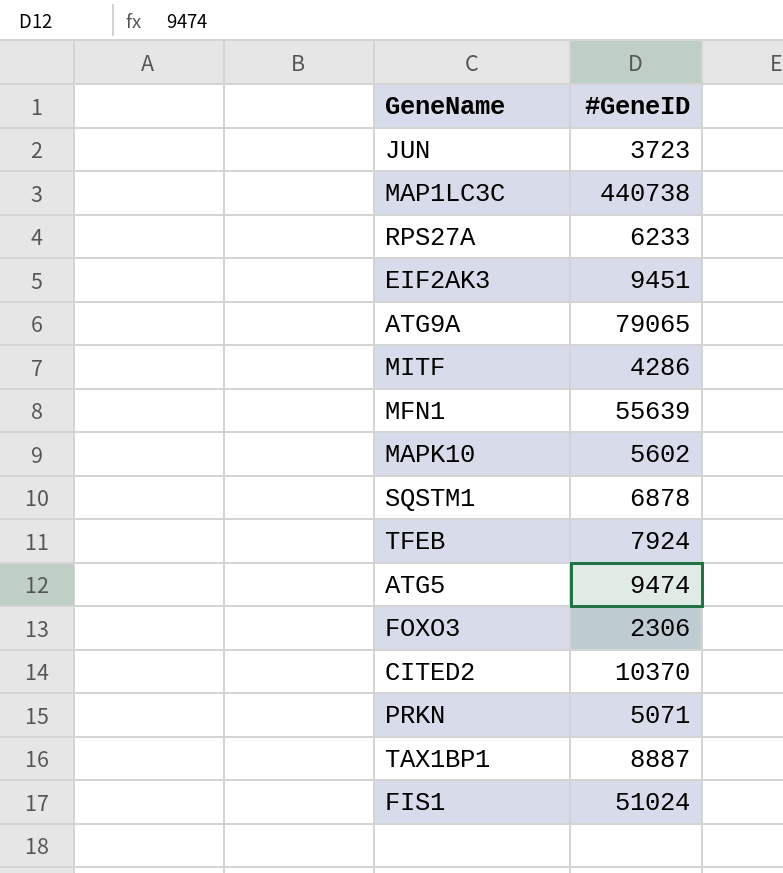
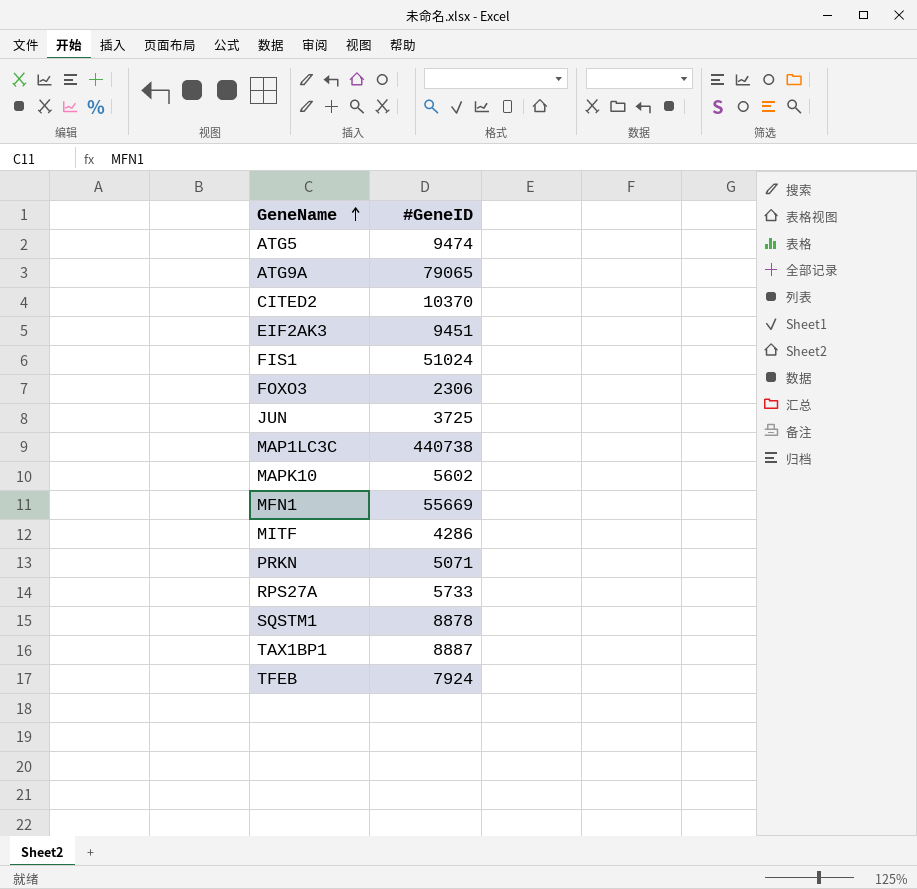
row order: none -> GeneName ascending
JUN | #GeneID: 3723 -> 3725
MFN1 | #GeneID: 55639 -> 55669
RPS27A | #GeneID: 6233 -> 5733
SQSTM1 | #GeneID: 6878 -> 8878

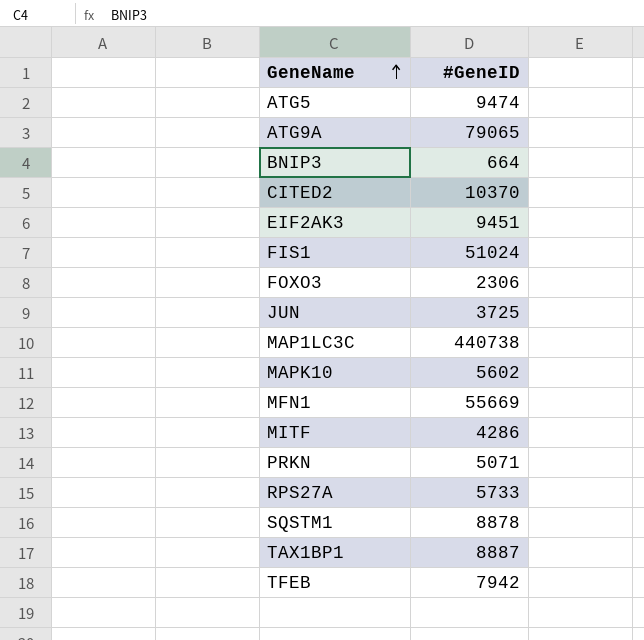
row BNIP3: none -> 664
TFEB | #GeneID: 7924 -> 7942

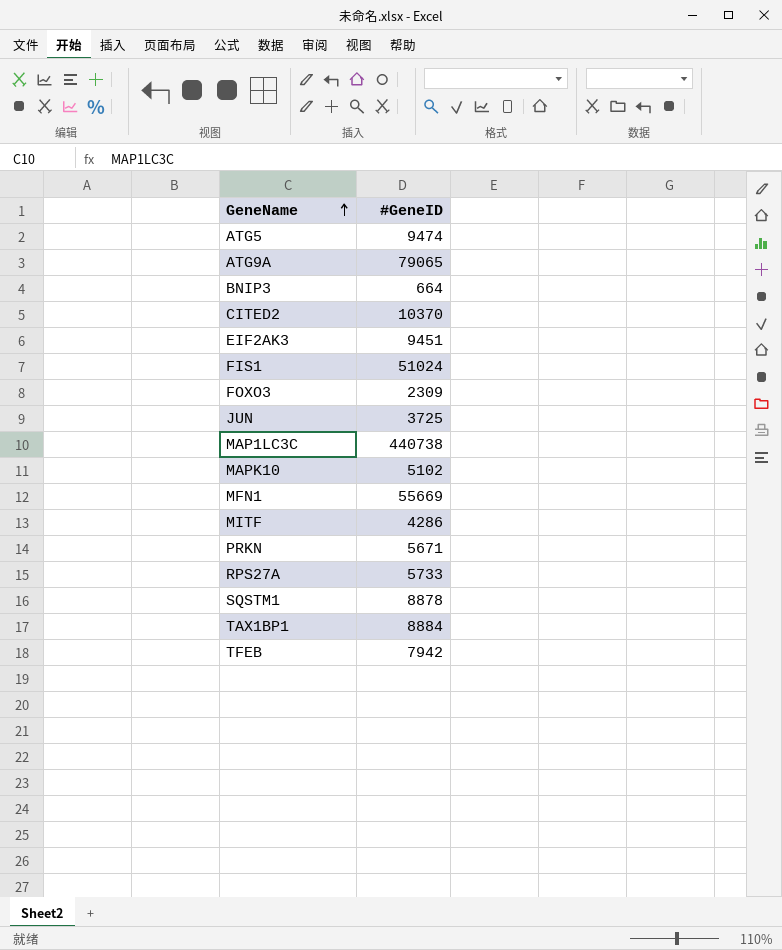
FOXO3 | #GeneID: 2306 -> 2309
MAPK10 | #GeneID: 5602 -> 5102
PRKN | #GeneID: 5071 -> 5671
TAX1BP1 | #GeneID: 8887 -> 8884

